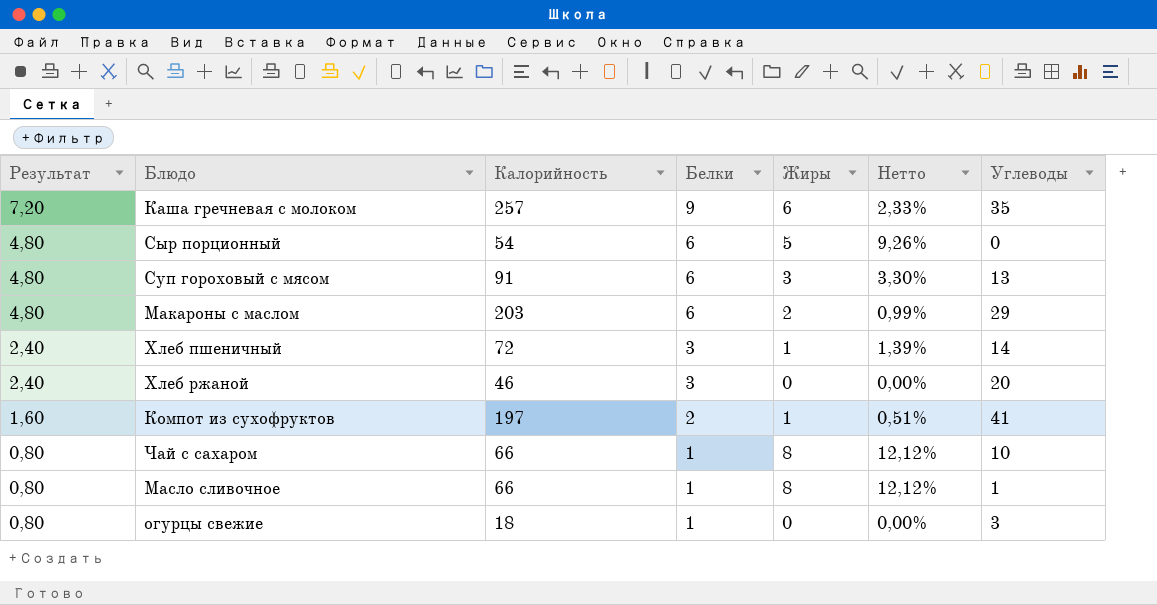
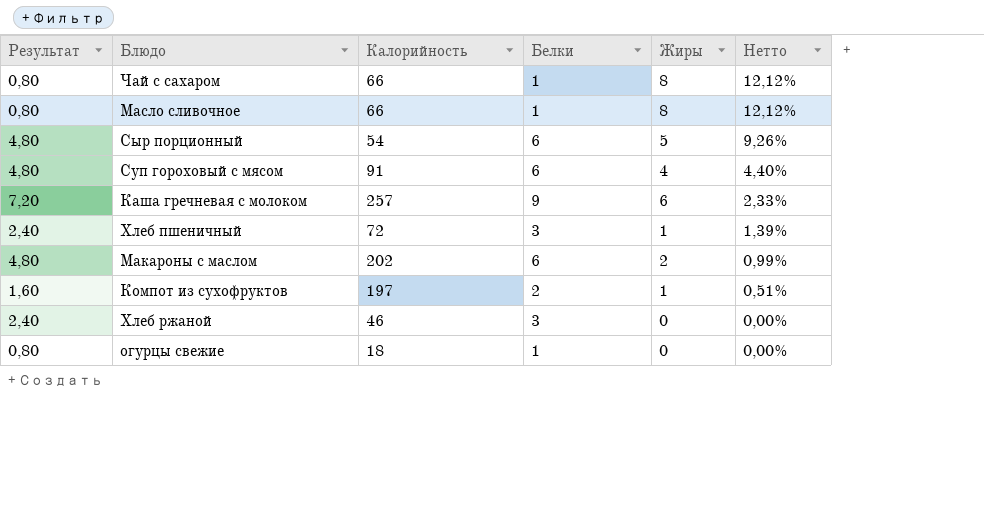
row order: Результат descending -> Нетто descending
column Углеводы | position: 7 -> none
Суп гороховый с мясом | Жиры: 3 -> 4
Суп гороховый с мясом | Нетто: 3,30% -> 4,40%
Макароны с маслом | Калорийность: 203 -> 202

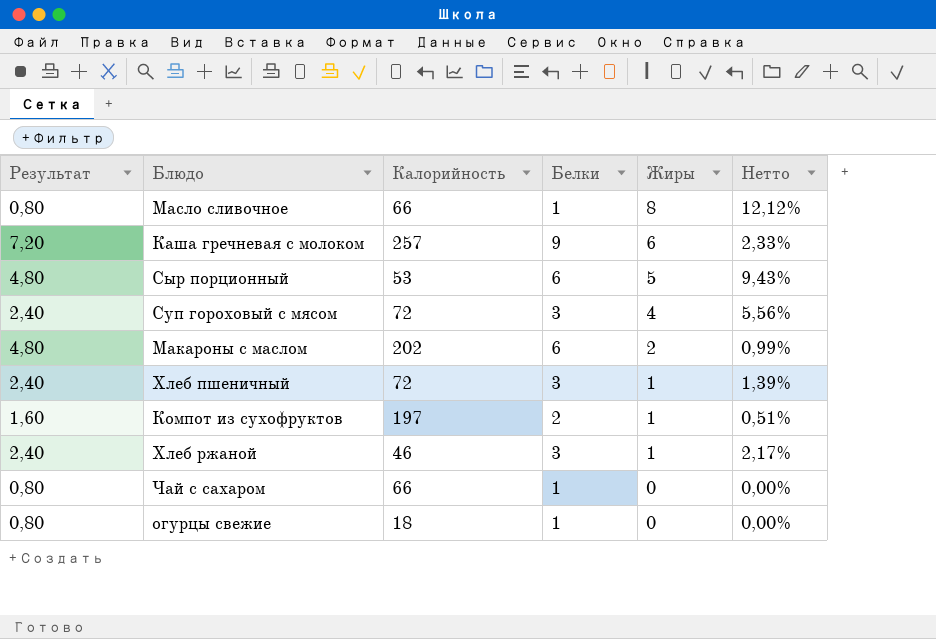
row order: Нетто descending -> Жиры descending
Сыр порционный | Калорийность: 54 -> 53
Сыр порционный | Нетто: 9,26% -> 9,43%
Суп гороховый с мясом | Результат: 4,80 -> 2,40
Суп гороховый с мясом | Калорийность: 91 -> 72
Суп гороховый с мясом | Белки: 6 -> 3
Суп гороховый с мясом | Нетто: 4,40% -> 5,56%
Хлеб ржаной | Жиры: 0 -> 1
Хлеб ржаной | Нетто: 0,00% -> 2,17%
Чай с сахаром | Жиры: 8 -> 0
Чай с сахаром | Нетто: 12,12% -> 0,00%

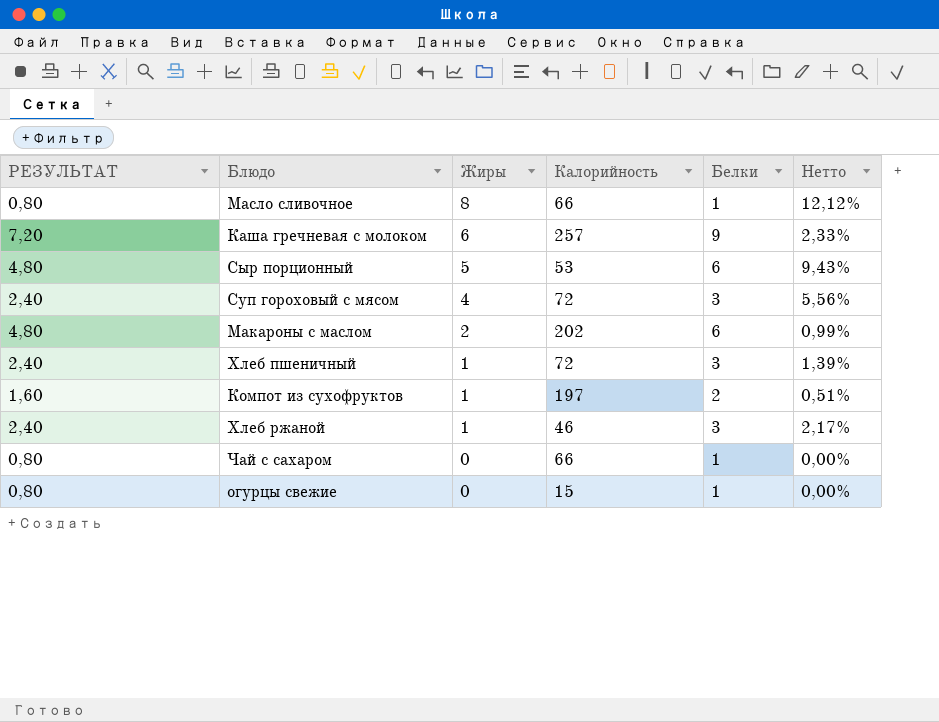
column name: Результат -> РЕЗУЛЬТАТ
column Жиры | position: 5 -> 3
огурцы свежие | Калорийность: 18 -> 15

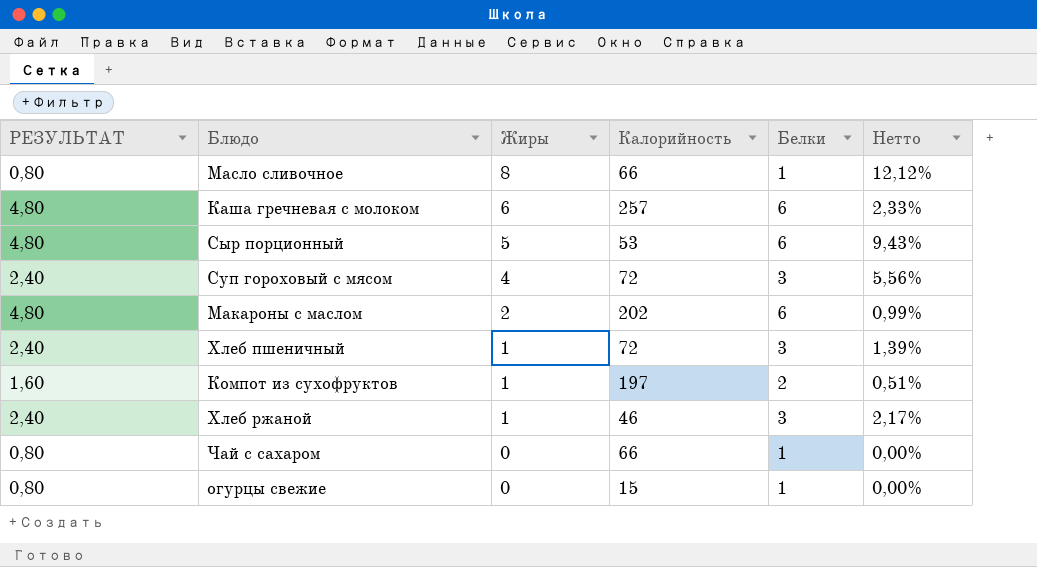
Каша гречневая с молоком | РЕЗУЛЬТАТ: 7,20 -> 4,80
Каша гречневая с молоком | Белки: 9 -> 6

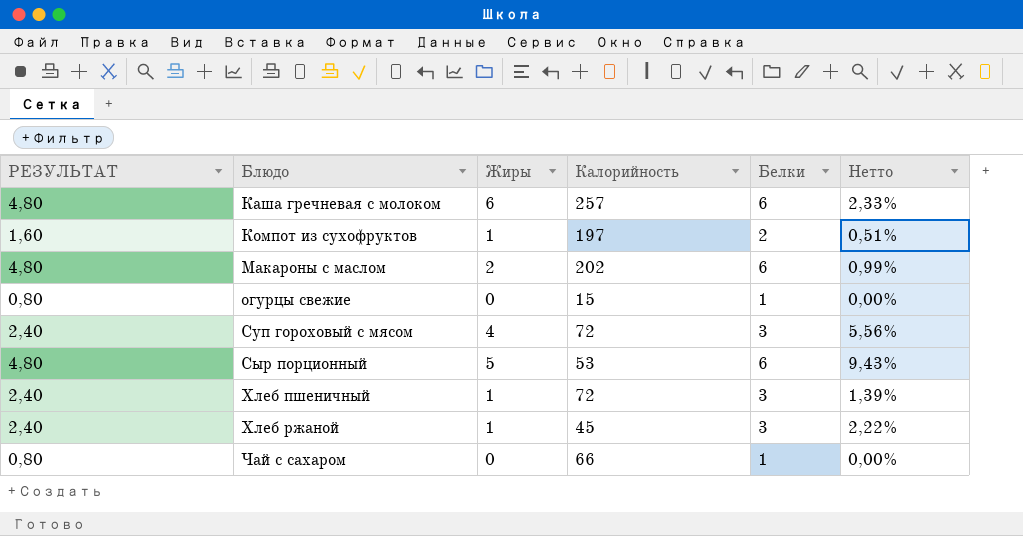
row order: Жиры descending -> Блюдо ascending
row Масло сливочное: 0,80 | 8 | 66 | 1 | 12,12% -> none
Хлеб ржаной | Калорийность: 46 -> 45
Хлеб ржаной | Нетто: 2,17% -> 2,22%

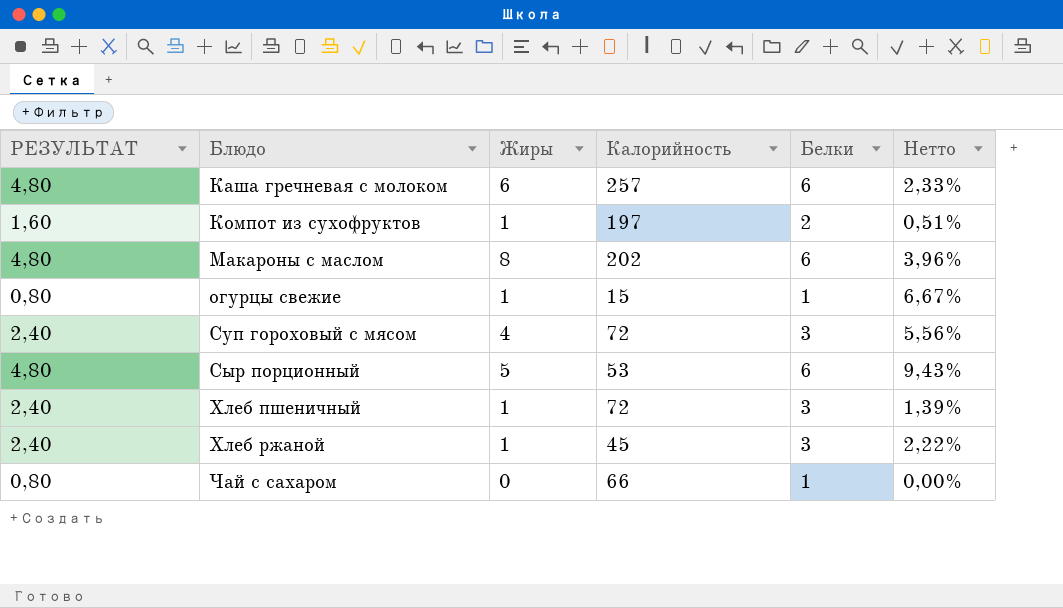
Макароны с маслом | Жиры: 2 -> 8
Макароны с маслом | Нетто: 0,99% -> 3,96%
огурцы свежие | Жиры: 0 -> 1
огурцы свежие | Нетто: 0,00% -> 6,67%

